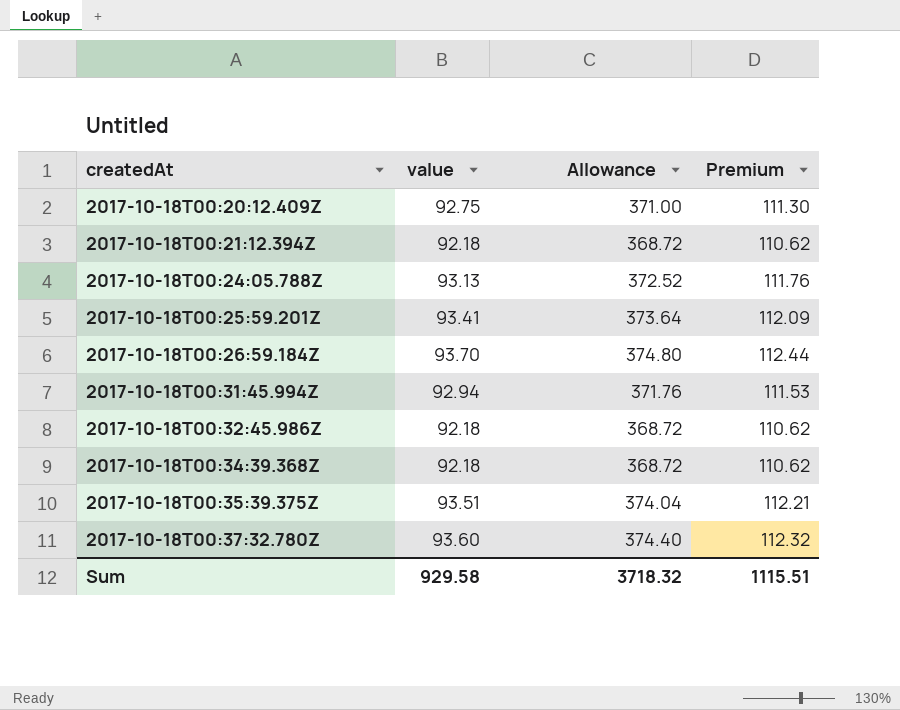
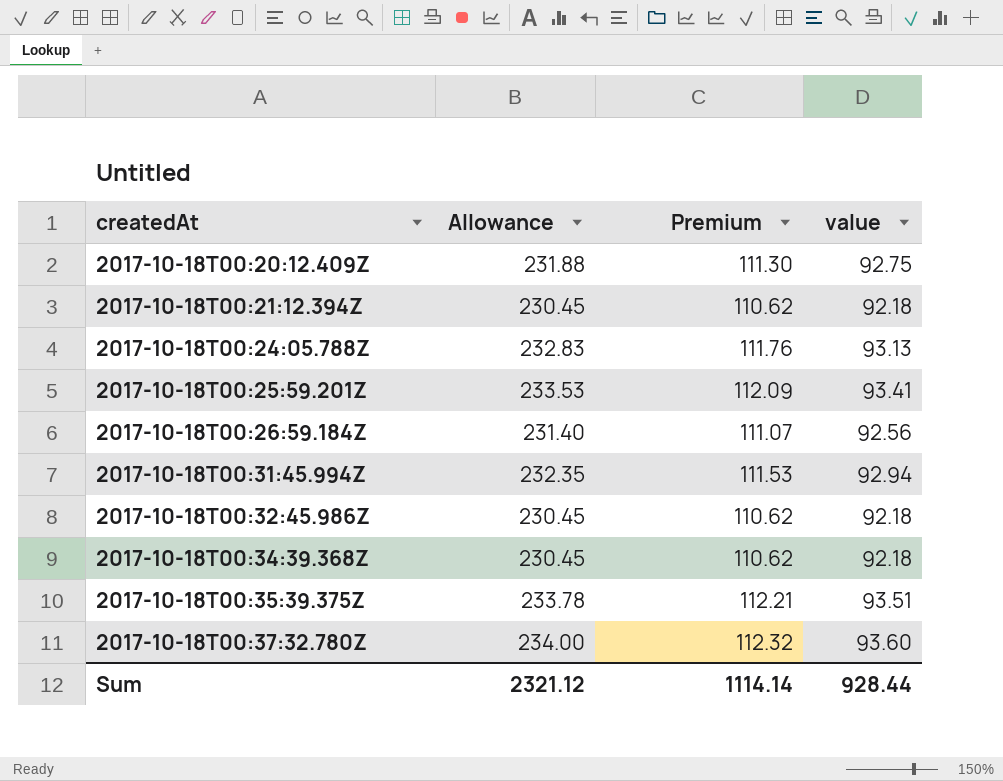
column Allowance | formula: [value] * 4 -> [value] * 2.5
column value | position: 2 -> 4
2017-10-18T00:26:59.184Z | Premium: 112.44 -> 111.07
2017-10-18T00:26:59.184Z | value: 93.70 -> 92.56
Sum | Allowance: 3718.32 -> 2321.12
Sum | Premium: 1115.51 -> 1114.14
Sum | value: 929.58 -> 928.44

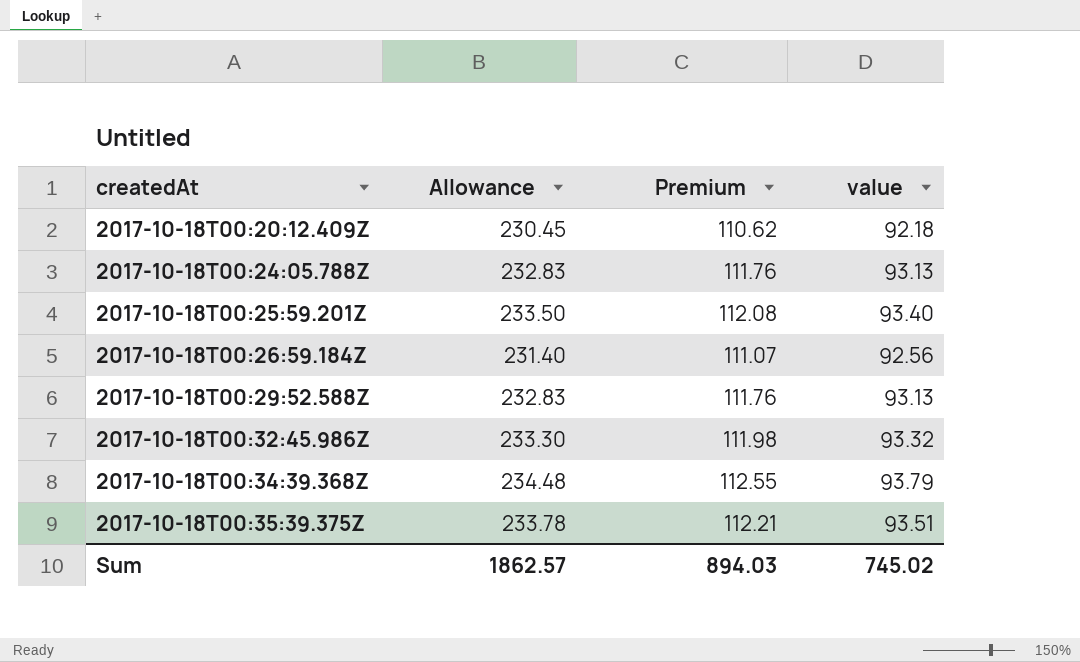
row 2017-10-18T00:21:12.394Z: 230.45 | 110.62 | 92.18 -> none
row 2017-10-18T00:31:45.994Z: 232.35 | 111.53 | 92.94 -> none
row 2017-10-18T00:37:32.780Z: 234.00 | 112.32 | 93.60 -> none
2017-10-18T00:20:12.409Z | Allowance: 231.88 -> 230.45
2017-10-18T00:20:12.409Z | Premium: 111.30 -> 110.62
2017-10-18T00:20:12.409Z | value: 92.75 -> 92.18
2017-10-18T00:25:59.201Z | Allowance: 233.53 -> 233.50
2017-10-18T00:25:59.201Z | Premium: 112.09 -> 112.08
2017-10-18T00:25:59.201Z | value: 93.41 -> 93.40
row 2017-10-18T00:29:52.588Z: none -> 232.83 | 111.76 | 93.13
2017-10-18T00:32:45.986Z | Allowance: 230.45 -> 233.30
2017-10-18T00:32:45.986Z | Premium: 110.62 -> 111.98
2017-10-18T00:32:45.986Z | value: 92.18 -> 93.32
2017-10-18T00:34:39.368Z | Allowance: 230.45 -> 234.48
2017-10-18T00:34:39.368Z | Premium: 110.62 -> 112.55
2017-10-18T00:34:39.368Z | value: 92.18 -> 93.79
Sum | Allowance: 2321.12 -> 1862.57
Sum | Premium: 1114.14 -> 894.03
Sum | value: 928.44 -> 745.02

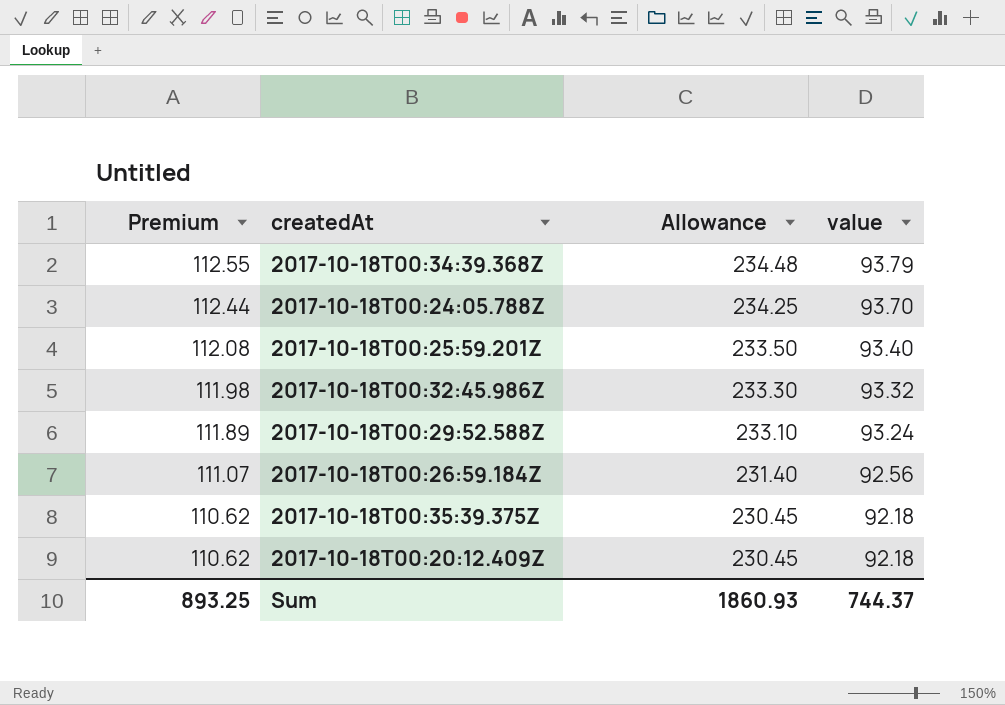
row order: createdAt ascending -> Premium descending
column Premium | position: 3 -> 1
2017-10-18T00:24:05.788Z | Premium: 111.76 -> 112.44
2017-10-18T00:24:05.788Z | Allowance: 232.83 -> 234.25
2017-10-18T00:24:05.788Z | value: 93.13 -> 93.70
2017-10-18T00:29:52.588Z | Premium: 111.76 -> 111.89
2017-10-18T00:29:52.588Z | Allowance: 232.83 -> 233.10
2017-10-18T00:29:52.588Z | value: 93.13 -> 93.24
2017-10-18T00:35:39.375Z | Premium: 112.21 -> 110.62
2017-10-18T00:35:39.375Z | Allowance: 233.78 -> 230.45
2017-10-18T00:35:39.375Z | value: 93.51 -> 92.18
Sum | Premium: 894.03 -> 893.25
Sum | Allowance: 1862.57 -> 1860.93
Sum | value: 745.02 -> 744.37

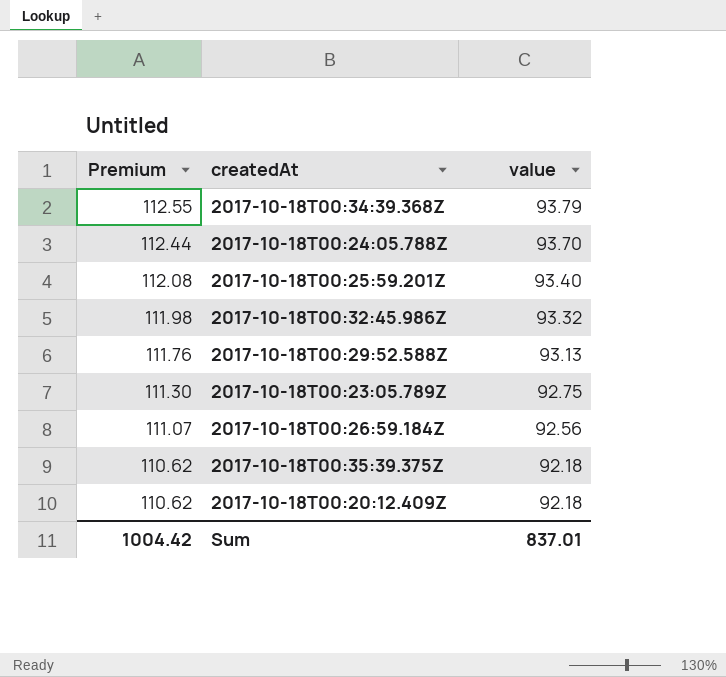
column Allowance | formula: [value] * 2.5 -> none
2017-10-18T00:29:52.588Z | Premium: 111.89 -> 111.76
2017-10-18T00:29:52.588Z | value: 93.24 -> 93.13
row 2017-10-18T00:23:05.789Z: none -> 111.30 | 92.75
Sum | Premium: 893.25 -> 1004.42
Sum | value: 744.37 -> 837.01

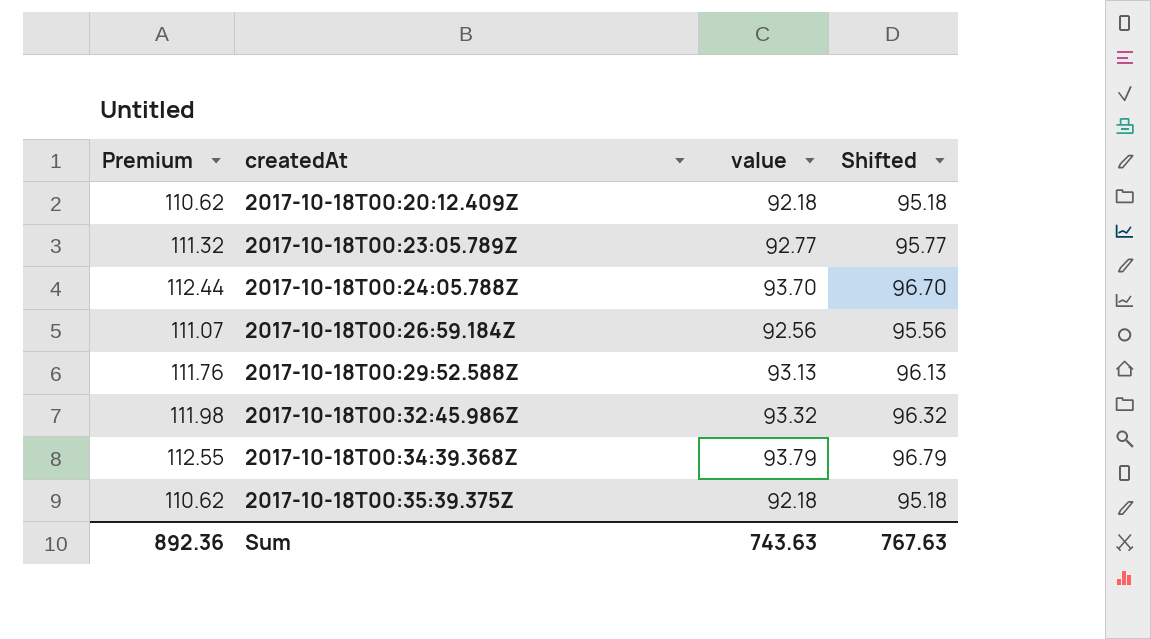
row order: Premium descending -> createdAt ascending
column Shifted | formula: none -> [value] + 3
row 2017-10-18T00:25:59.201Z: 112.08 | 93.40 -> none
2017-10-18T00:23:05.789Z | Premium: 111.30 -> 111.32
2017-10-18T00:23:05.789Z | value: 92.75 -> 92.77
Sum | Premium: 1004.42 -> 892.36
Sum | value: 837.01 -> 743.63

